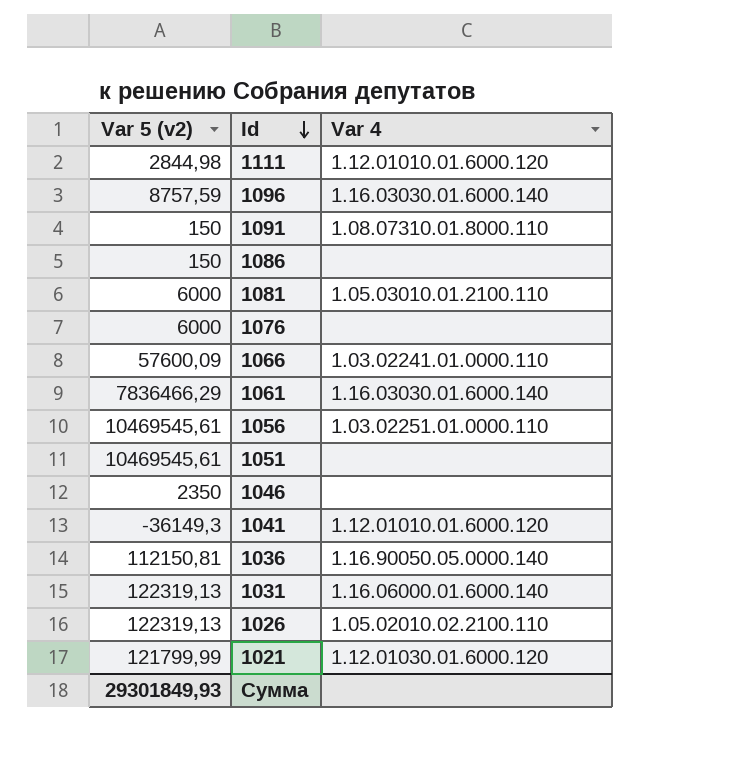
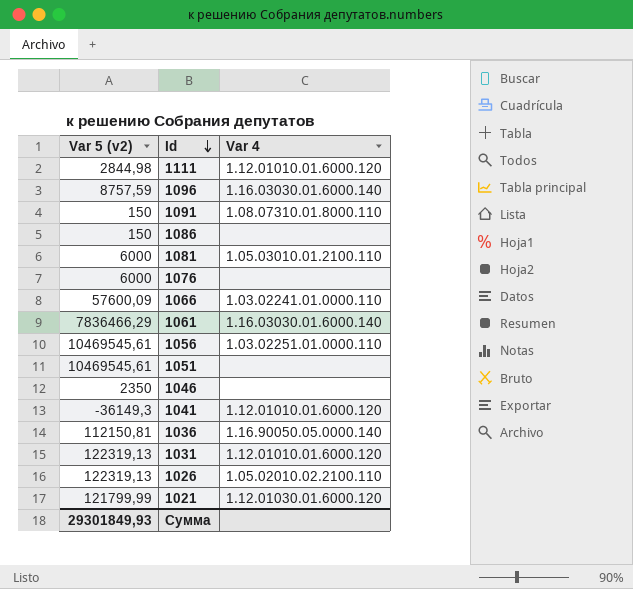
1031 | Var 4: 1.16.06000.01.6000.140 -> 1.12.01010.01.6000.120

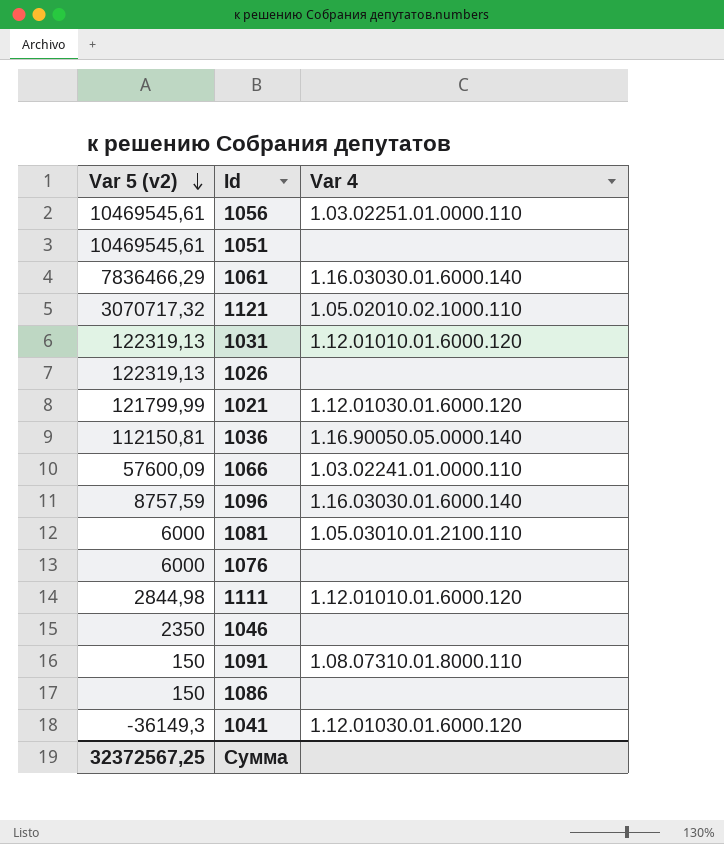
row order: Id descending -> Var 5 (v2) descending
row 1121: none -> 3070717,32 | 1.05.02010.02.1000.110
1026 | Var 4: 1.05.02010.02.2100.110 -> none
1041 | Var 4: 1.12.01010.01.6000.120 -> 1.12.01030.01.6000.120
Сумма | Var 5 (v2): 29301849,93 -> 32372567,25

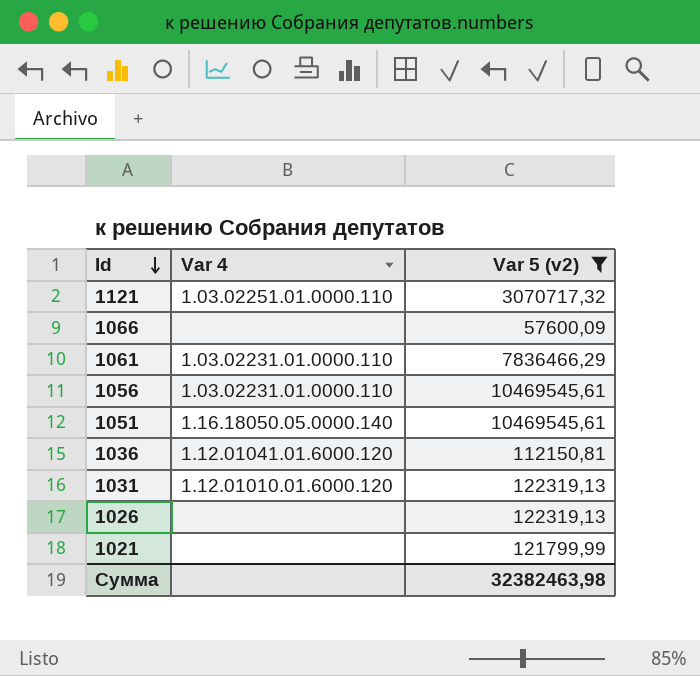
filter: none -> Var 5 (v2) >= 57600,09
row order: Var 5 (v2) descending -> Id descending
column Var 5 (v2) | position: 1 -> 3
1121 | Var 4: 1.05.02010.02.1000.110 -> 1.03.02251.01.0000.110
1066 | Var 4: 1.03.02241.01.0000.110 -> none
1061 | Var 4: 1.16.03030.01.6000.140 -> 1.03.02231.01.0000.110
1056 | Var 4: 1.03.02251.01.0000.110 -> 1.03.02231.01.0000.110
1051 | Var 4: none -> 1.16.18050.05.0000.140
1036 | Var 4: 1.16.90050.05.0000.140 -> 1.12.01041.01.6000.120
1021 | Var 4: 1.12.01030.01.6000.120 -> none
Сумма | Var 5 (v2): 32372567,25 -> 32382463,98

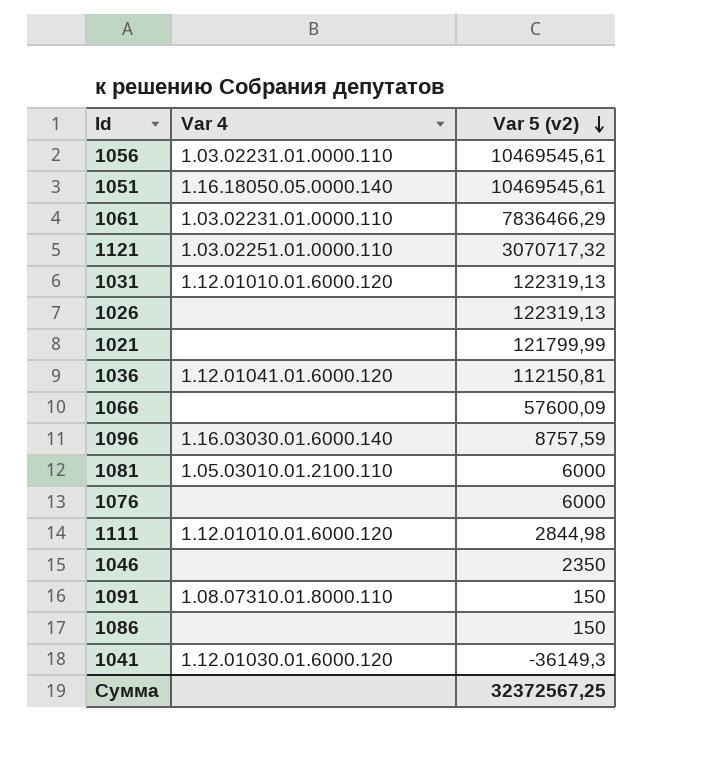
filter: Var 5 (v2) >= 57600,09 -> none
row order: Id descending -> Var 5 (v2) descending
Сумма | Var 5 (v2): 32382463,98 -> 32372567,25

